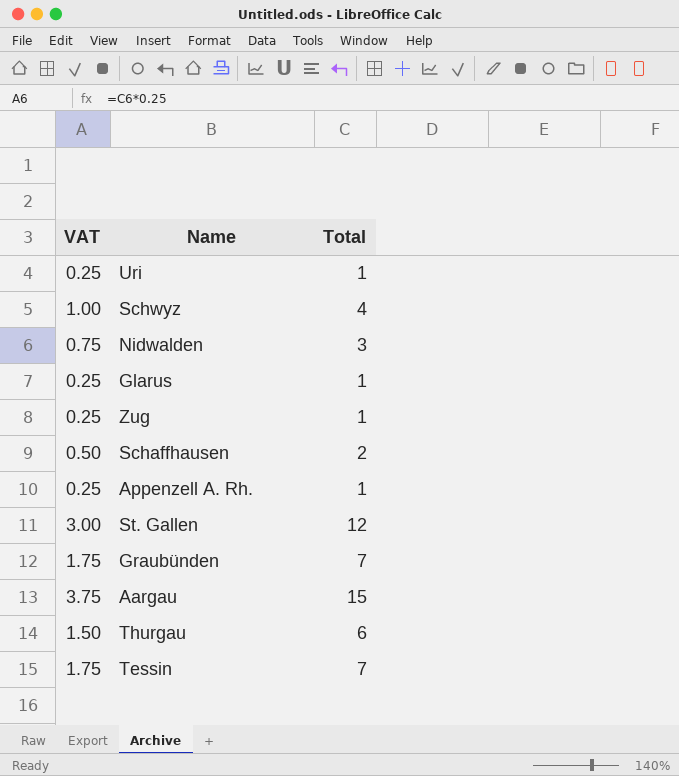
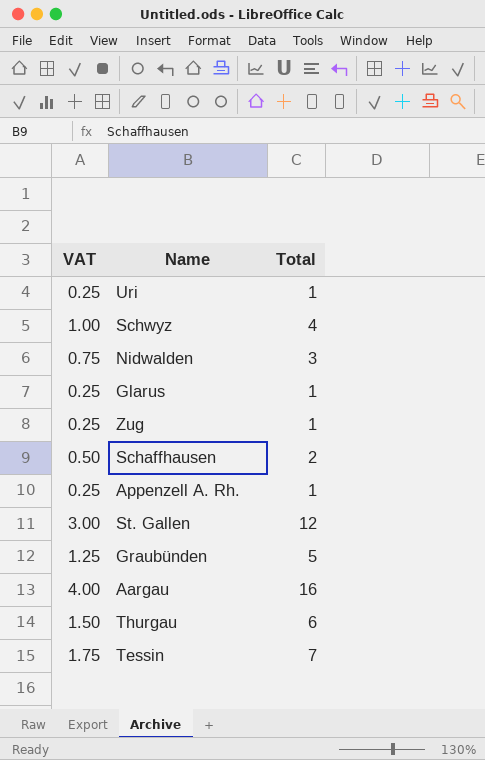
Graubünden | VAT: 1.75 -> 1.25
Graubünden | Total: 7 -> 5
Aargau | VAT: 3.75 -> 4.00
Aargau | Total: 15 -> 16

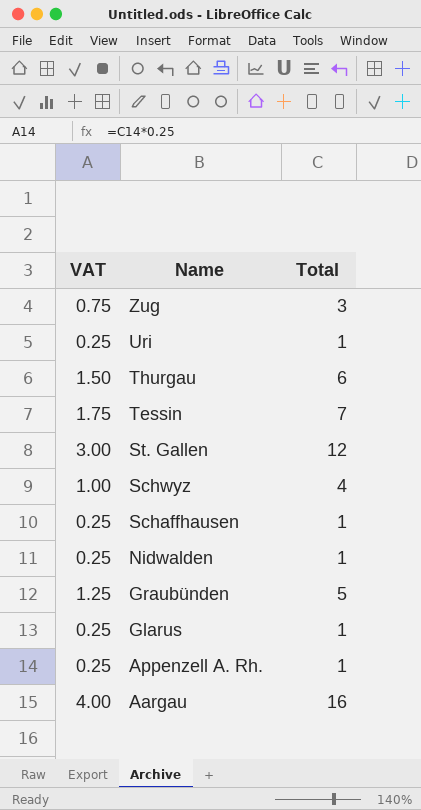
row order: none -> Name descending
Zug | VAT: 0.25 -> 0.75
Zug | Total: 1 -> 3
Schaffhausen | VAT: 0.50 -> 0.25
Schaffhausen | Total: 2 -> 1
Nidwalden | VAT: 0.75 -> 0.25
Nidwalden | Total: 3 -> 1

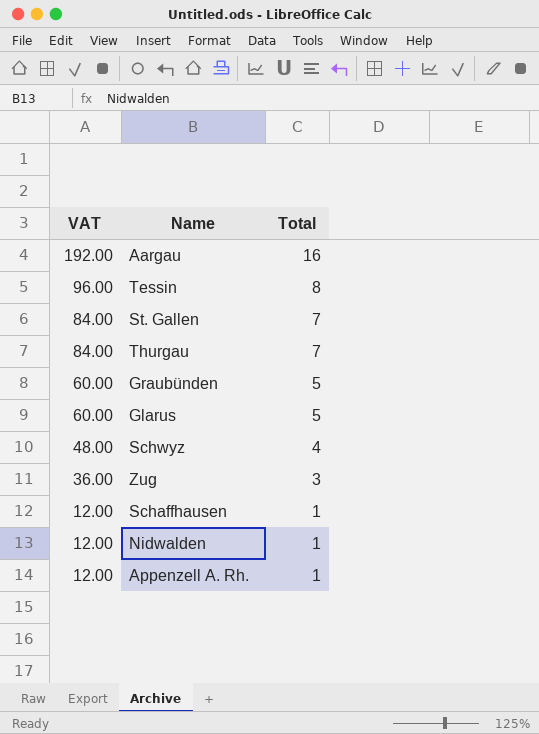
row order: Name descending -> VAT descending
column VAT | formula: [Total] * 0.25 -> [Total] * 12
row Uri: 0.25 | 1 -> none
Tessin | Total: 7 -> 8
St. Gallen | Total: 12 -> 7
Thurgau | Total: 6 -> 7
Glarus | Total: 1 -> 5

